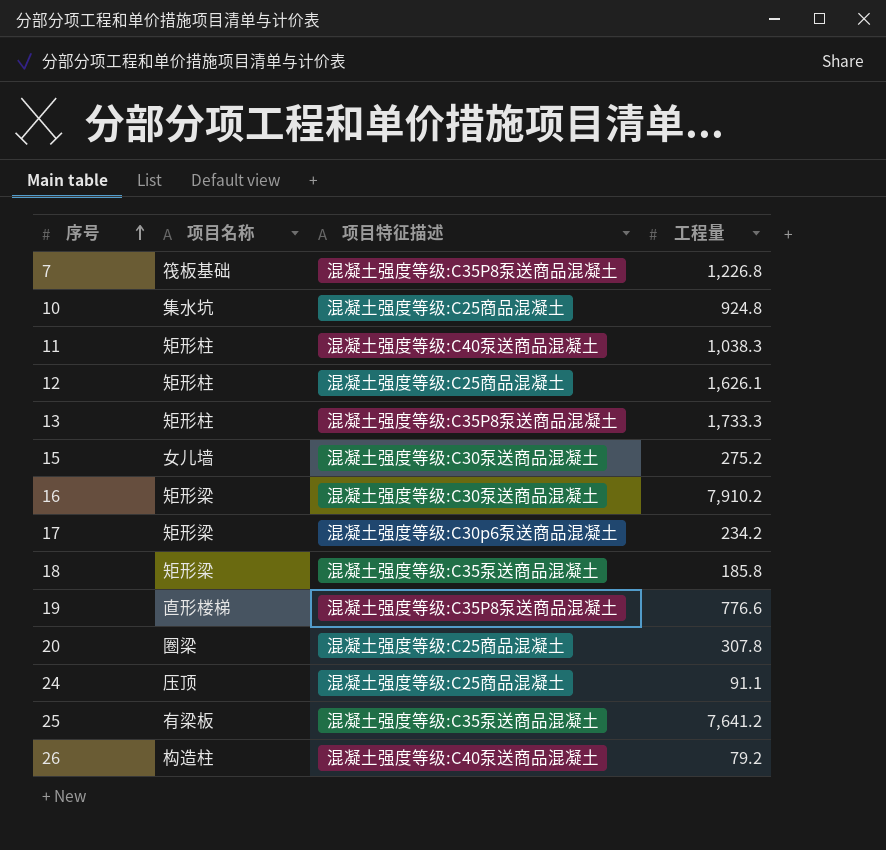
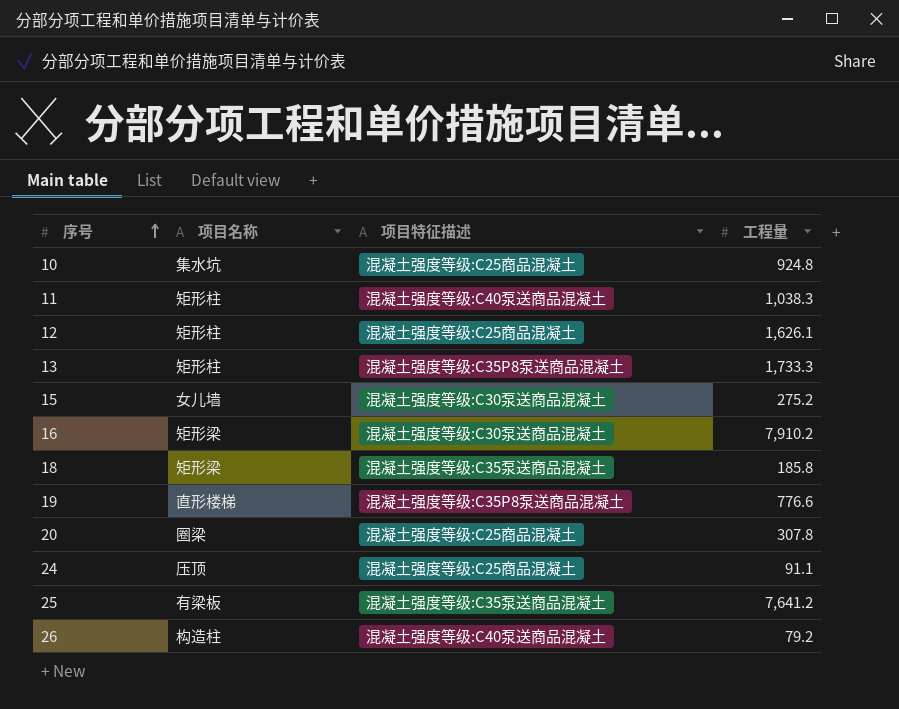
row 7: 筏板基础 | 混凝土强度等级:C35P8泵送商品混凝土 | 1,226.8 -> none
row 17: 矩形梁 | 混凝土强度等级:C30p6泵送商品混凝土 | 234.2 -> none

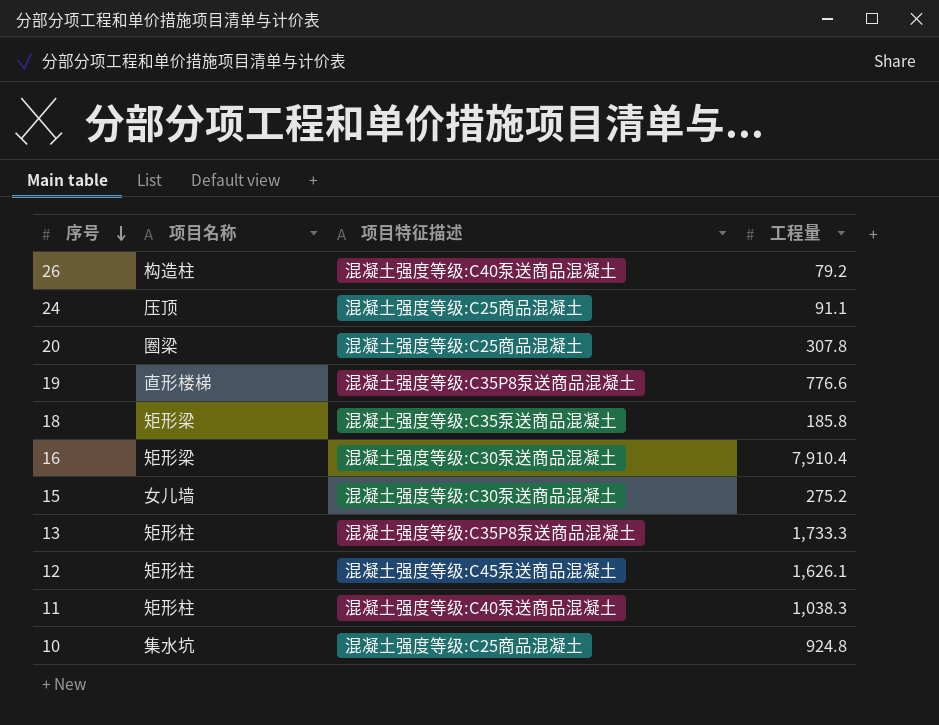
row order: 序号 ascending -> 序号 descending
row 25: 有梁板 | 混凝土强度等级:C35泵送商品混凝土 | 7,641.2 -> none
16 | 工程量: 7,910.2 -> 7,910.4
12 | 项目特征描述: 混凝土强度等级:C25商品混凝土 -> 混凝土强度等级:C45泵送商品混凝土

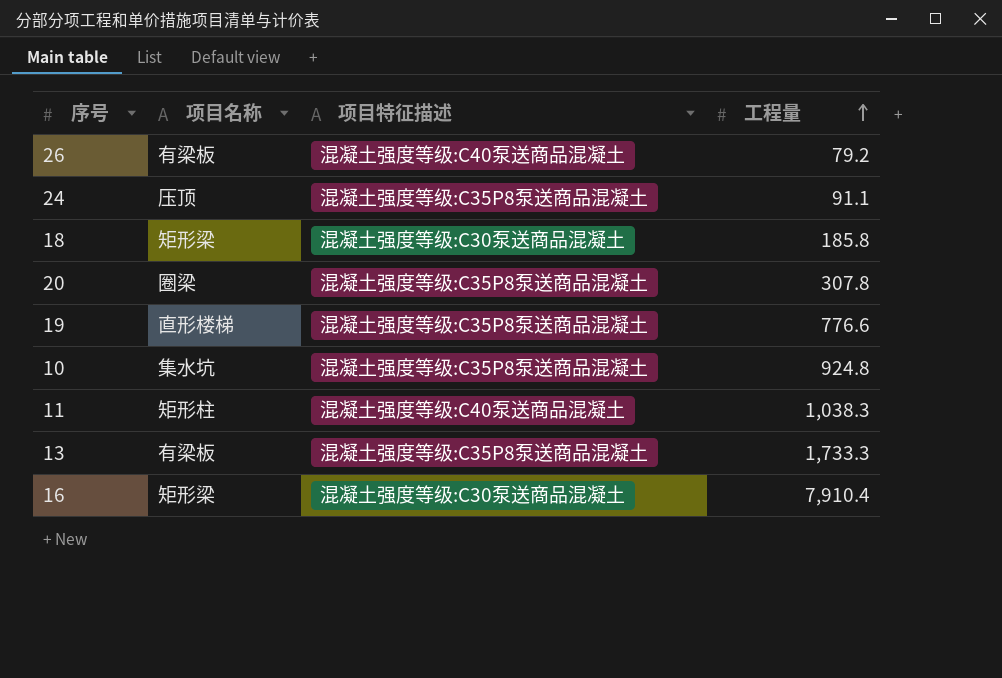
row order: 序号 descending -> 工程量 ascending
row 15: 女儿墙 | 混凝土强度等级:C30泵送商品混凝土 | 275.2 -> none
row 12: 矩形柱 | 混凝土强度等级:C45泵送商品混凝土 | 1,626.1 -> none
26 | 项目名称: 构造柱 -> 有梁板
24 | 项目特征描述: 混凝土强度等级:C25商品混凝土 -> 混凝土强度等级:C35P8泵送商品混凝土
18 | 项目特征描述: 混凝土强度等级:C35泵送商品混凝土 -> 混凝土强度等级:C30泵送商品混凝土
20 | 项目特征描述: 混凝土强度等级:C25商品混凝土 -> 混凝土强度等级:C35P8泵送商品混凝土
10 | 项目特征描述: 混凝土强度等级:C25商品混凝土 -> 混凝土强度等级:C35P8泵送商品混凝土
13 | 项目名称: 矩形柱 -> 有梁板

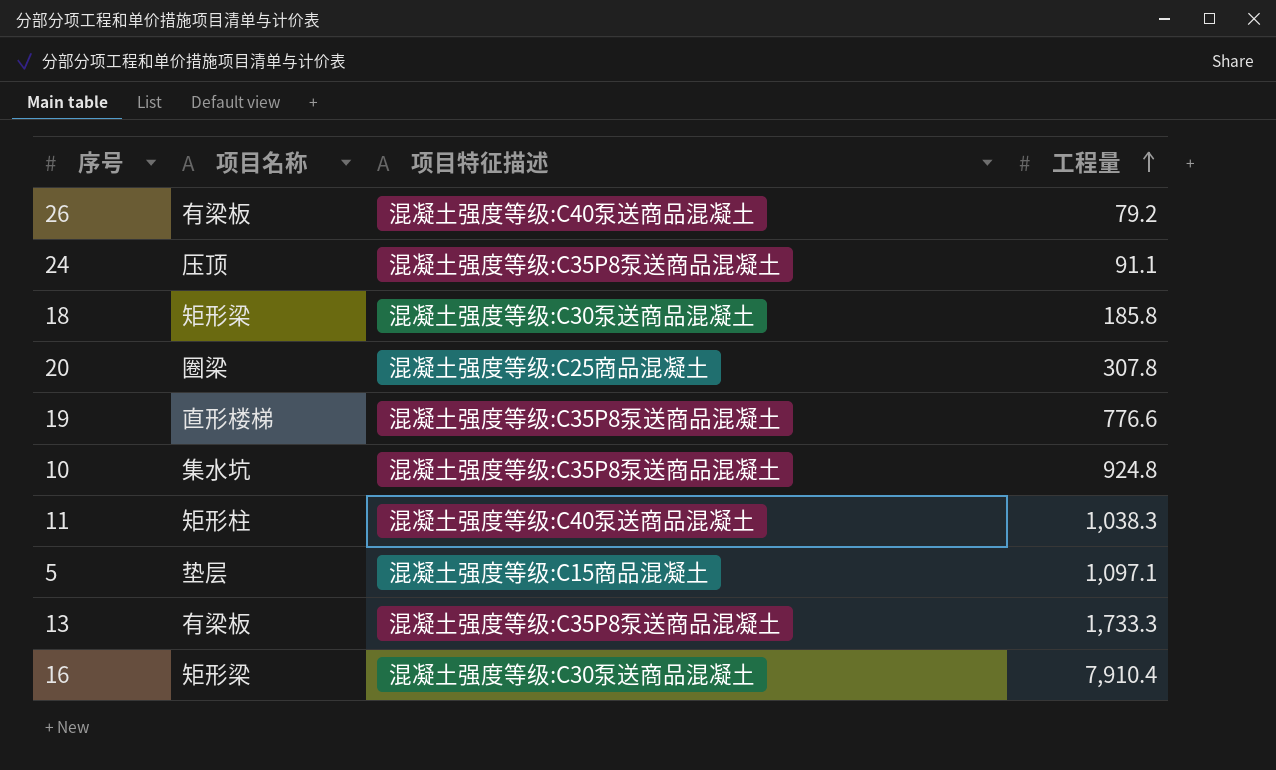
20 | 项目特征描述: 混凝土强度等级:C35P8泵送商品混凝土 -> 混凝土强度等级:C25商品混凝土
row 5: none -> 垫层 | 混凝土强度等级:C15商品混凝土 | 1,097.1

